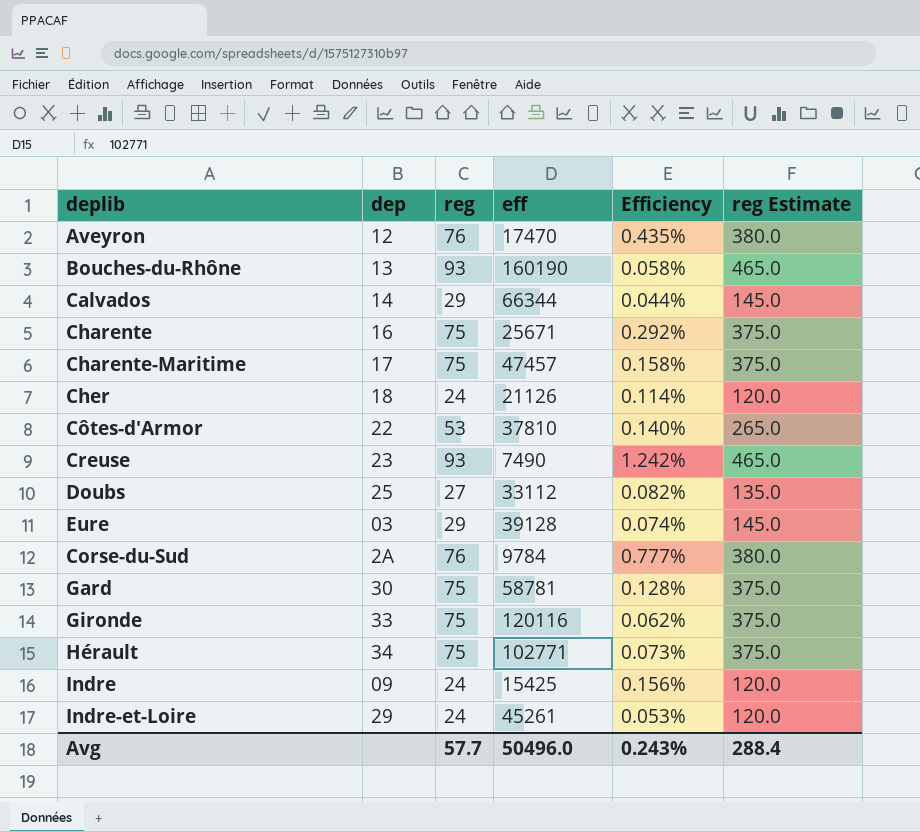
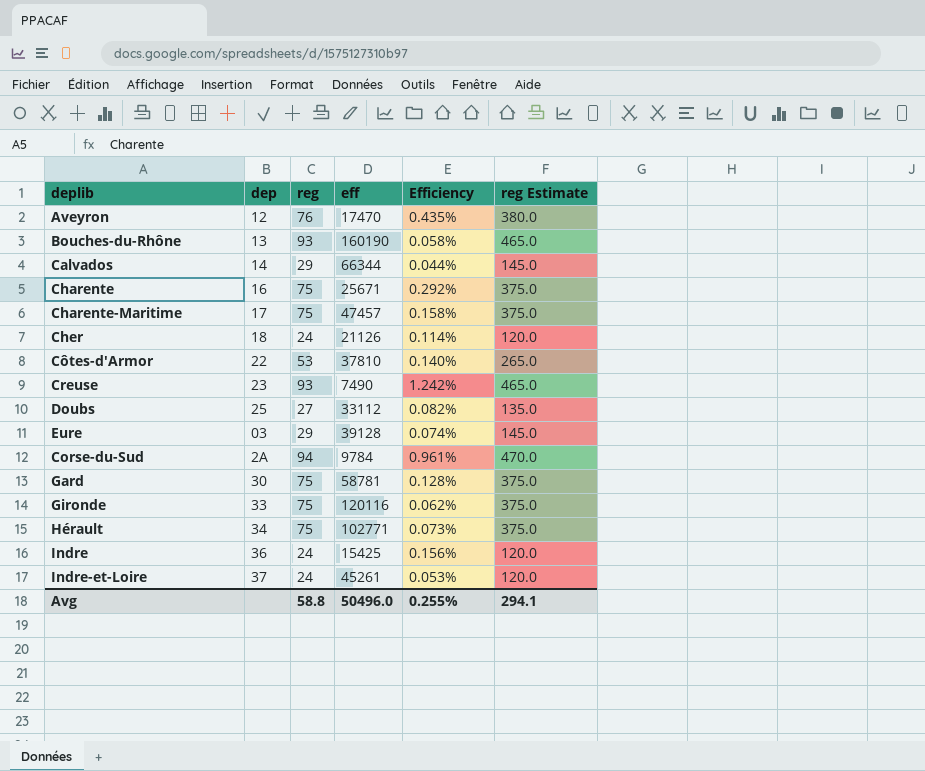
Corse-du-Sud | reg: 76 -> 94
Corse-du-Sud | Efficiency: 0.777% -> 0.961%
Corse-du-Sud | reg Estimate: 380.0 -> 470.0
Indre | dep: 09 -> 36
Indre-et-Loire | dep: 29 -> 37
Avg | reg: 57.7 -> 58.8
Avg | Efficiency: 0.243% -> 0.255%
Avg | reg Estimate: 288.4 -> 294.1

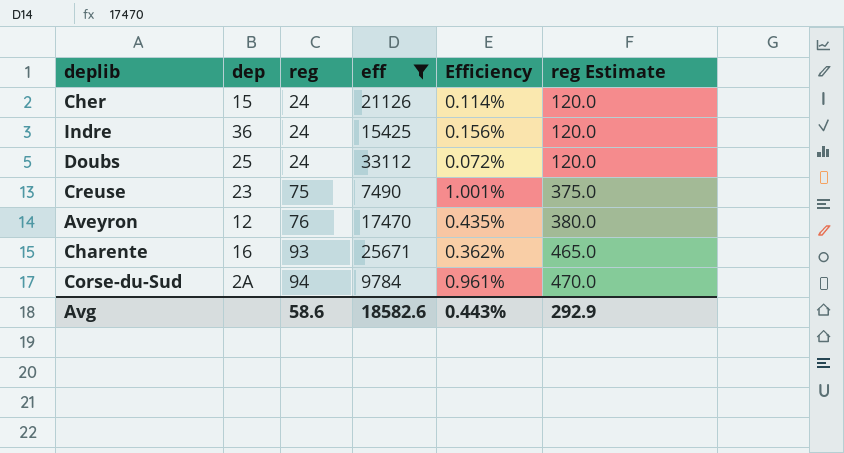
filter: none -> eff <= 33112
row order: none -> reg ascending
Cher | dep: 18 -> 15
Doubs | reg: 27 -> 24
Doubs | Efficiency: 0.082% -> 0.072%
Doubs | reg Estimate: 135.0 -> 120.0
Creuse | reg: 93 -> 75
Creuse | Efficiency: 1.242% -> 1.001%
Creuse | reg Estimate: 465.0 -> 375.0
Charente | reg: 75 -> 93
Charente | Efficiency: 0.292% -> 0.362%
Charente | reg Estimate: 375.0 -> 465.0
Avg | reg: 58.8 -> 58.6
Avg | eff: 50496.0 -> 18582.6
Avg | Efficiency: 0.255% -> 0.443%
Avg | reg Estimate: 294.1 -> 292.9

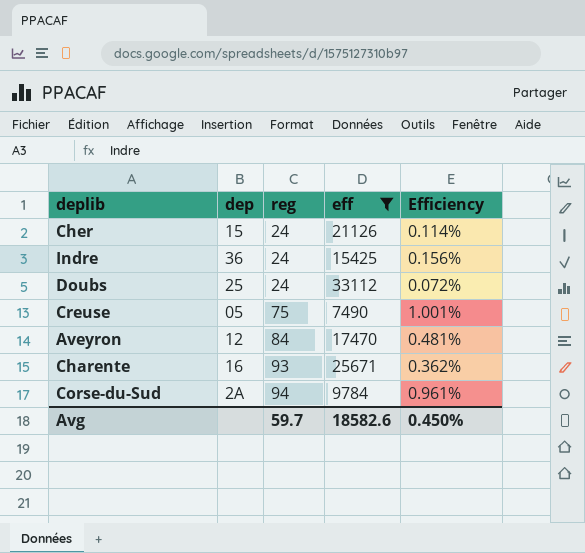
column reg Estimate | formula: [reg] * 5 -> none
Creuse | dep: 23 -> 05
Aveyron | reg: 76 -> 84
Aveyron | Efficiency: 0.435% -> 0.481%
Avg | reg: 58.6 -> 59.7
Avg | Efficiency: 0.443% -> 0.450%

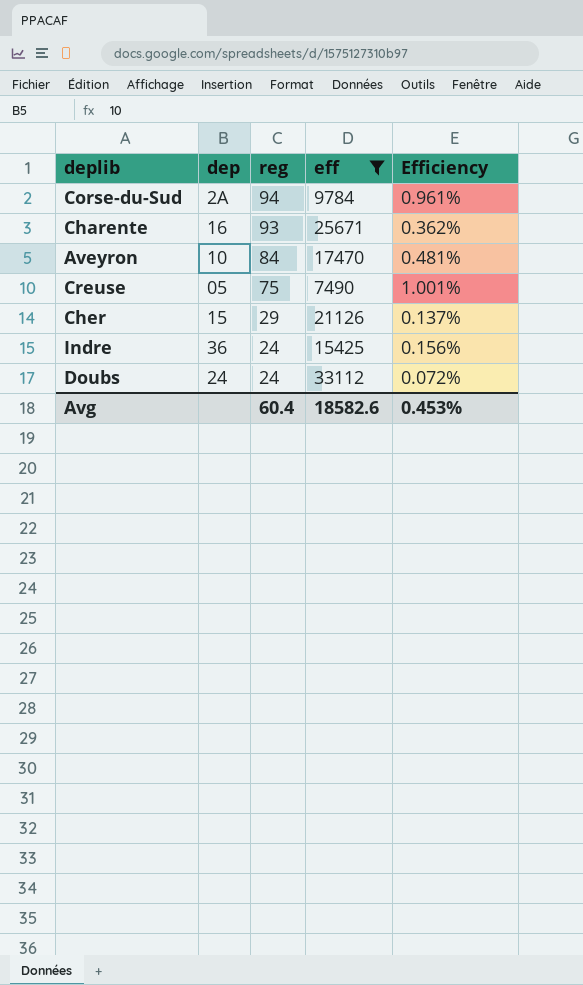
row order: reg ascending -> reg descending
Aveyron | dep: 12 -> 10
Cher | reg: 24 -> 29
Cher | Efficiency: 0.114% -> 0.137%
Doubs | dep: 25 -> 24
Avg | reg: 59.7 -> 60.4
Avg | Efficiency: 0.450% -> 0.453%

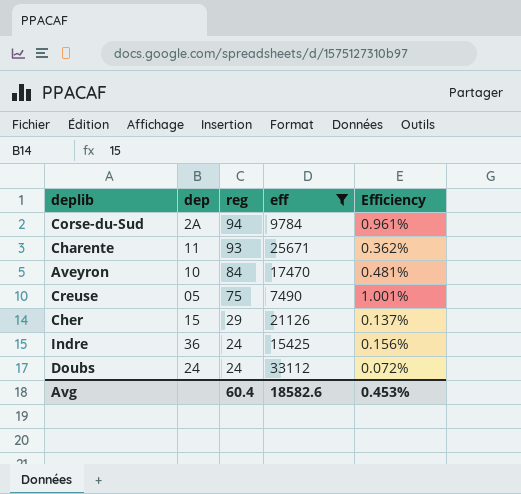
Charente | dep: 16 -> 11

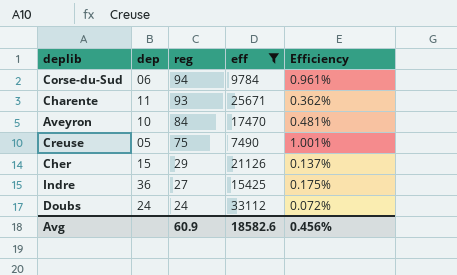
Corse-du-Sud | dep: 2A -> 06
Indre | reg: 24 -> 27
Indre | Efficiency: 0.156% -> 0.175%
Avg | reg: 60.4 -> 60.9
Avg | Efficiency: 0.453% -> 0.456%

